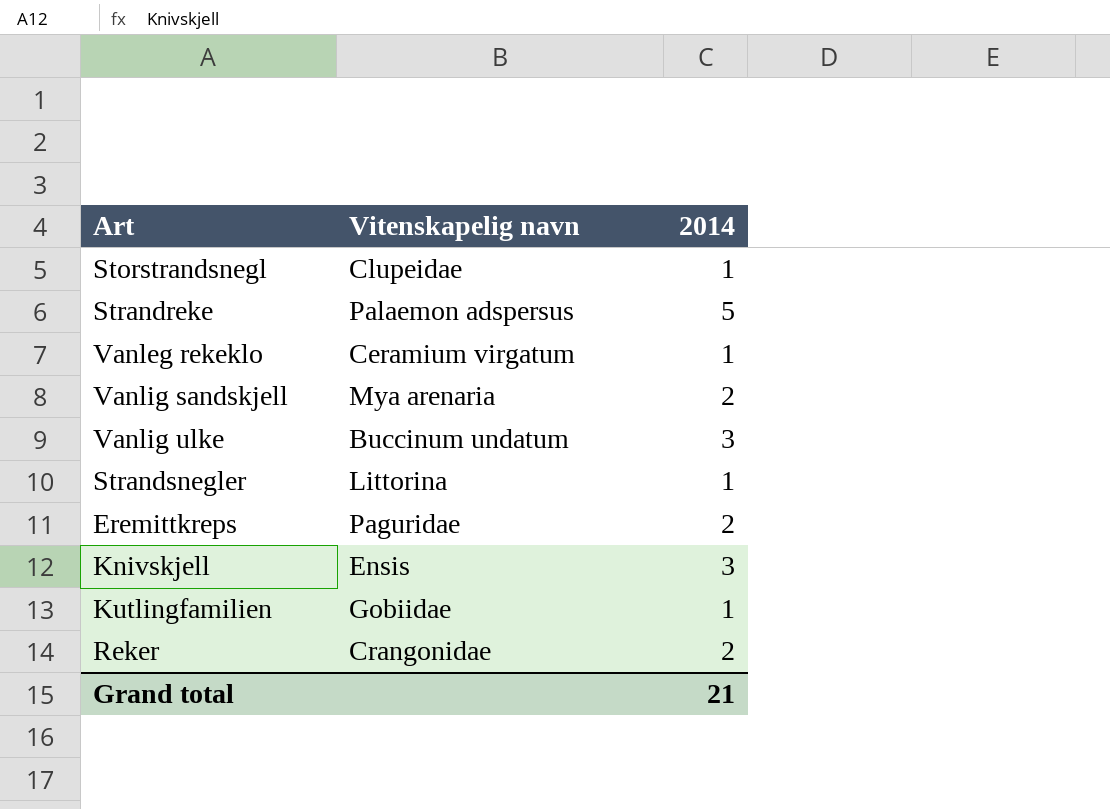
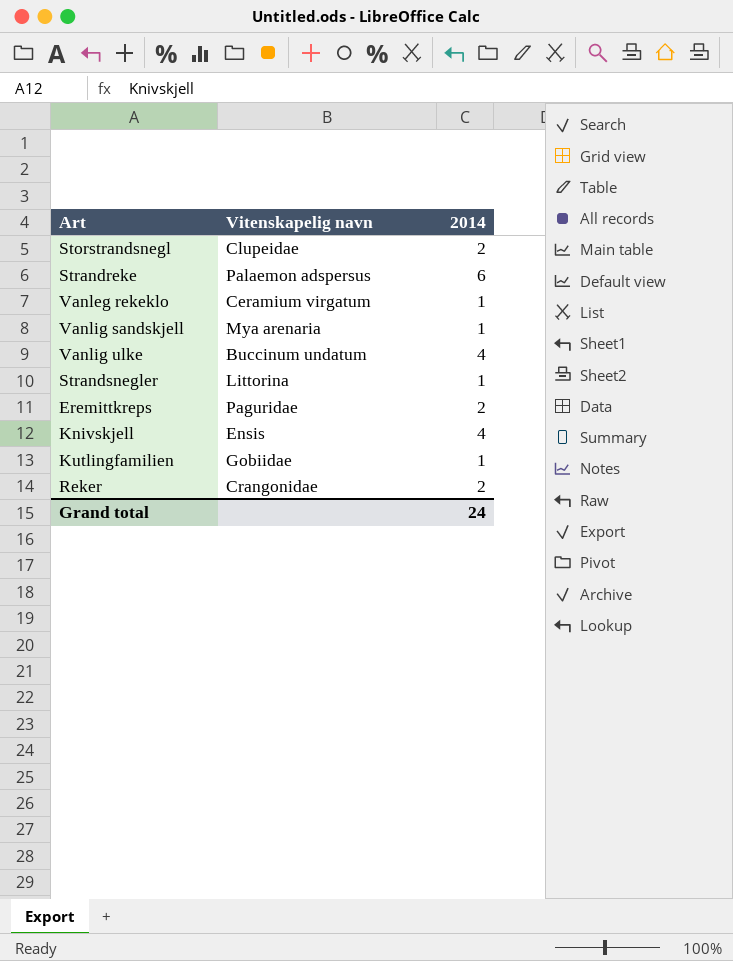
Storstrandsnegl | 2014: 1 -> 2
Strandreke | 2014: 5 -> 6
Vanlig sandskjell | 2014: 2 -> 1
Vanlig ulke | 2014: 3 -> 4
Knivskjell | 2014: 3 -> 4
Grand total | 2014: 21 -> 24

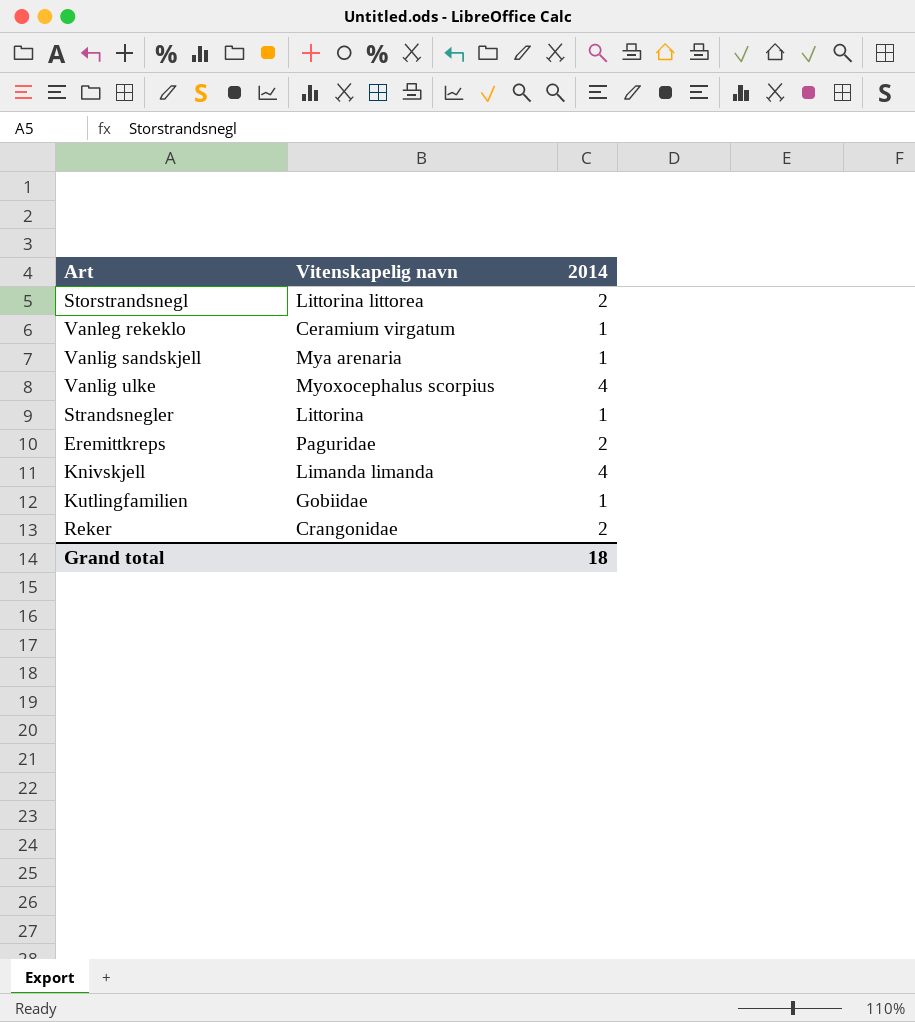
row Strandreke: Palaemon adspersus | 6 -> none
Storstrandsnegl | Vitenskapelig navn: Clupeidae -> Littorina littorea
Vanlig ulke | Vitenskapelig navn: Buccinum undatum -> Myoxocephalus scorpius
Knivskjell | Vitenskapelig navn: Ensis -> Limanda limanda
Grand total | 2014: 24 -> 18

